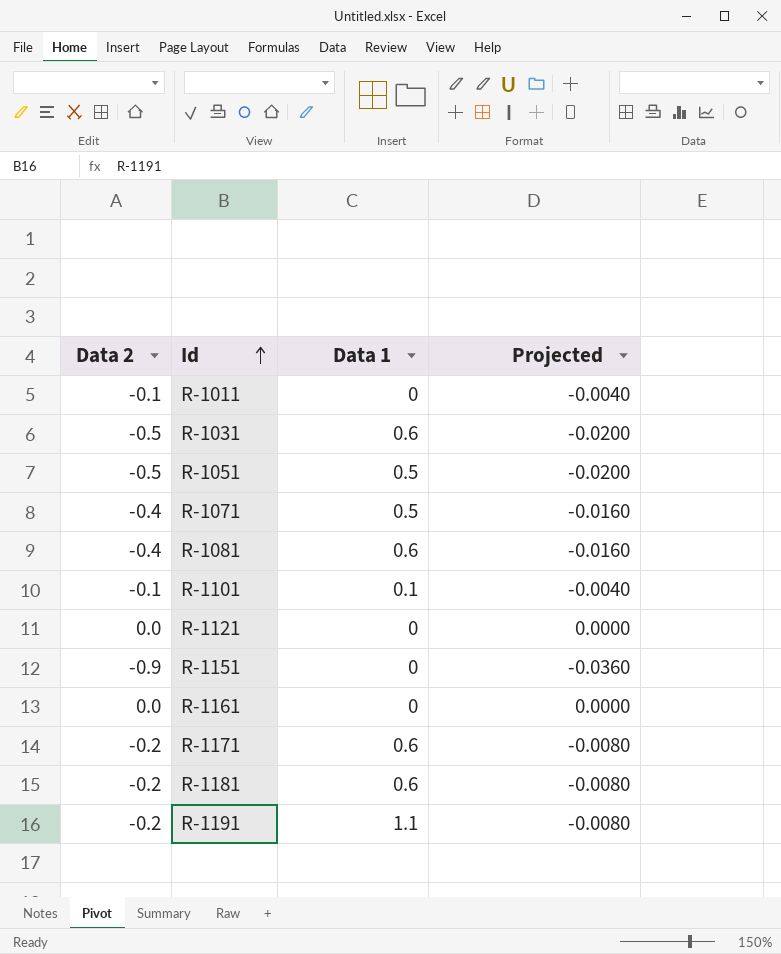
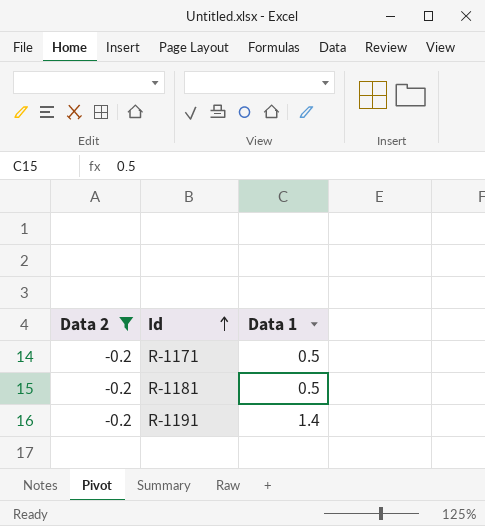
filter: none -> Data 2 = -0.2
column Projected | formula: [Data 2] * 0.04 -> none
R-1171 | Data 1: 0.6 -> 0.5
R-1181 | Data 1: 0.6 -> 0.5
R-1191 | Data 1: 1.1 -> 1.4

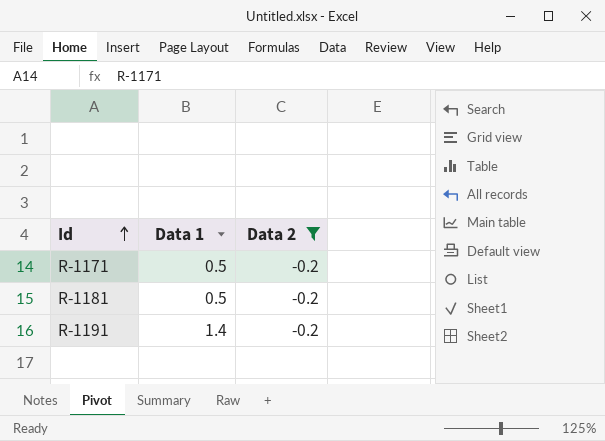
column Data 2 | position: 1 -> 3

